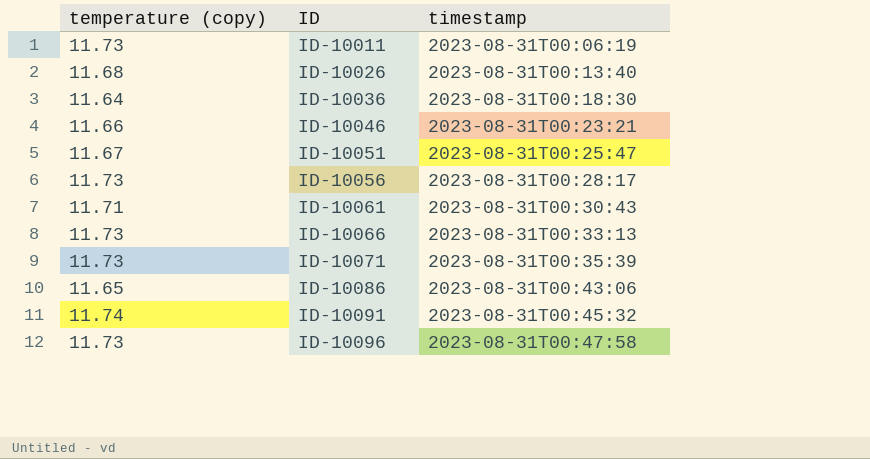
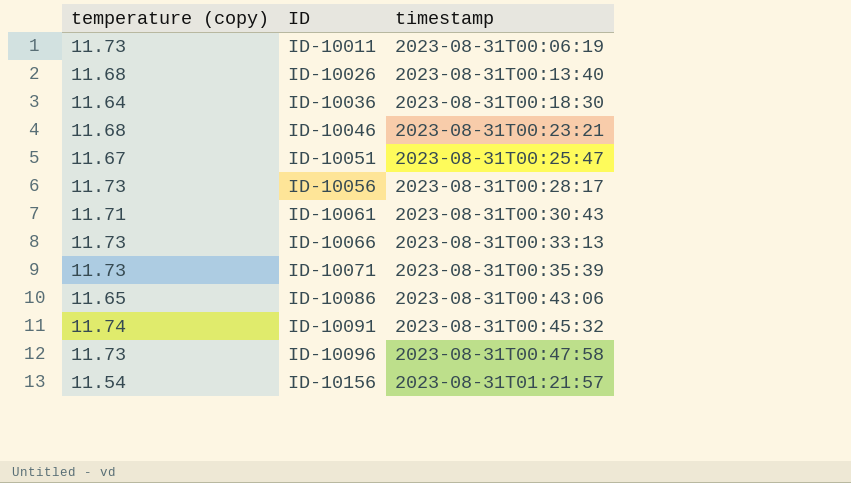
ID-10046 | temperature (copy): 11.66 -> 11.68
row ID-10156: none -> 11.54 | 2023-08-31T01:21:57

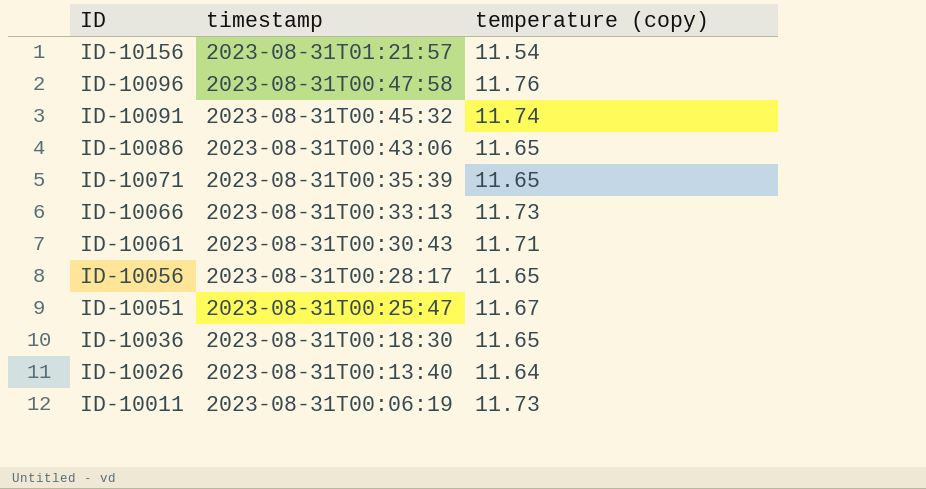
row order: ID ascending -> ID descending
column temperature (copy) | position: 1 -> 3
row ID-10046: 11.68 | 2023-08-31T00:23:21 -> none
ID-10096 | temperature (copy): 11.73 -> 11.76
ID-10071 | temperature (copy): 11.73 -> 11.65
ID-10056 | temperature (copy): 11.73 -> 11.65
ID-10036 | temperature (copy): 11.64 -> 11.65
ID-10026 | temperature (copy): 11.68 -> 11.64

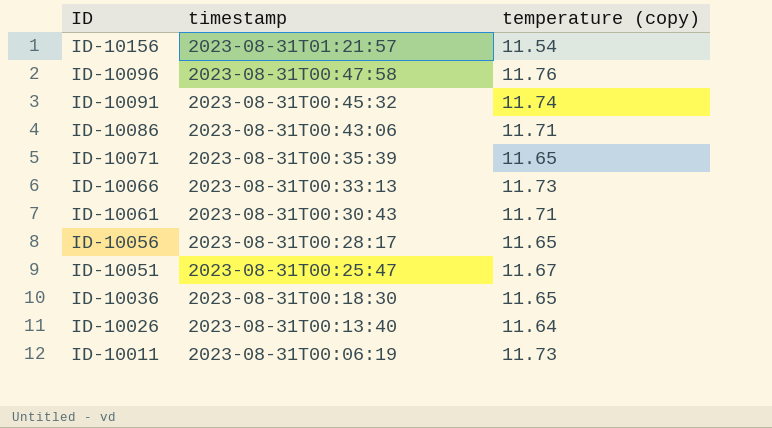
ID-10086 | temperature (copy): 11.65 -> 11.71

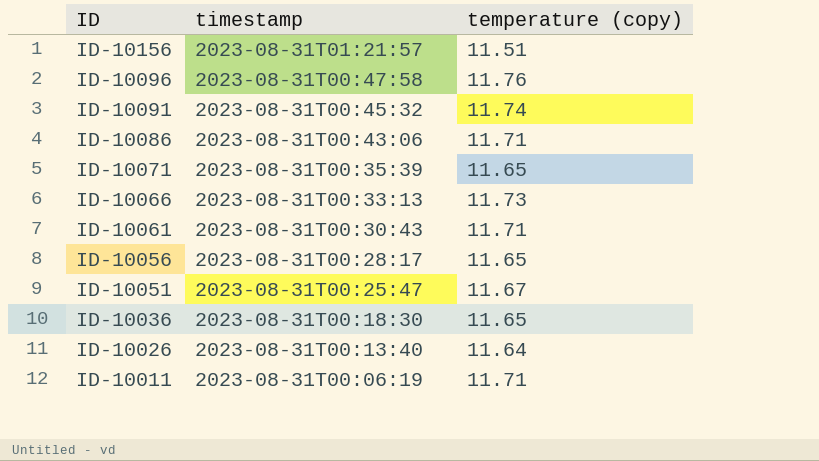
ID-10156 | temperature (copy): 11.54 -> 11.51
ID-10011 | temperature (copy): 11.73 -> 11.71

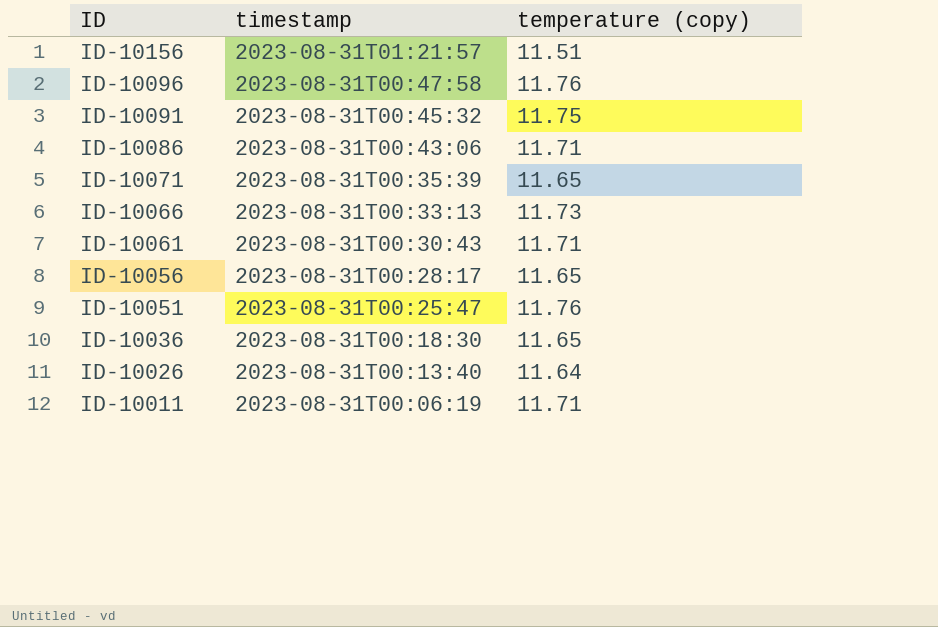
ID-10091 | temperature (copy): 11.74 -> 11.75
ID-10051 | temperature (copy): 11.67 -> 11.76

